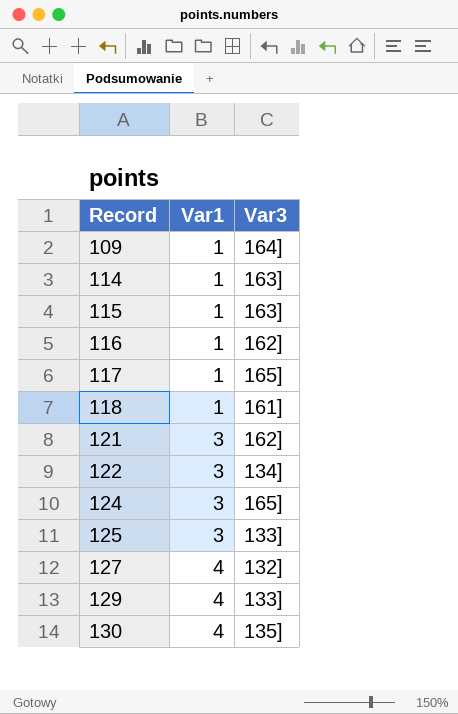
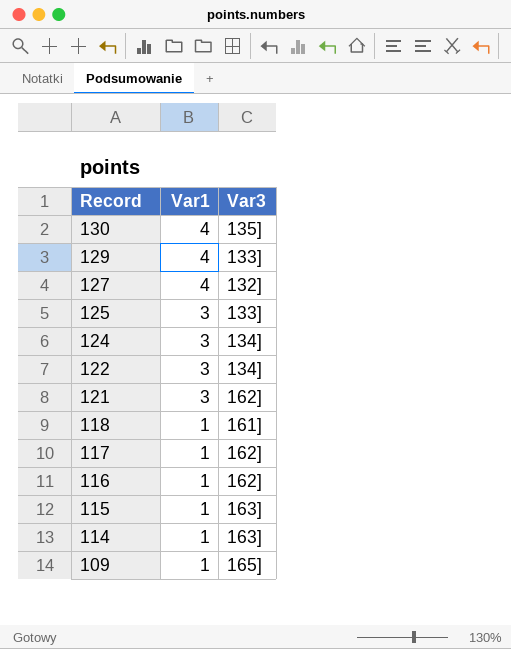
row order: Record ascending -> Record descending
124 | Var3: 165] -> 134]
117 | Var3: 165] -> 162]
109 | Var3: 164] -> 165]

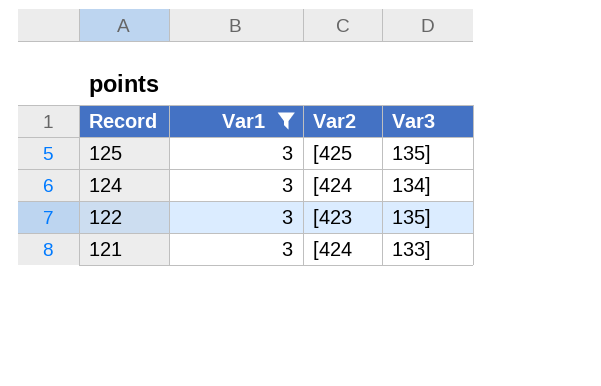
filter: none -> Var1 = 3
column Var2 | position: none -> 3
125 | Var3: 133] -> 135]
122 | Var3: 134] -> 135]
121 | Var3: 162] -> 133]

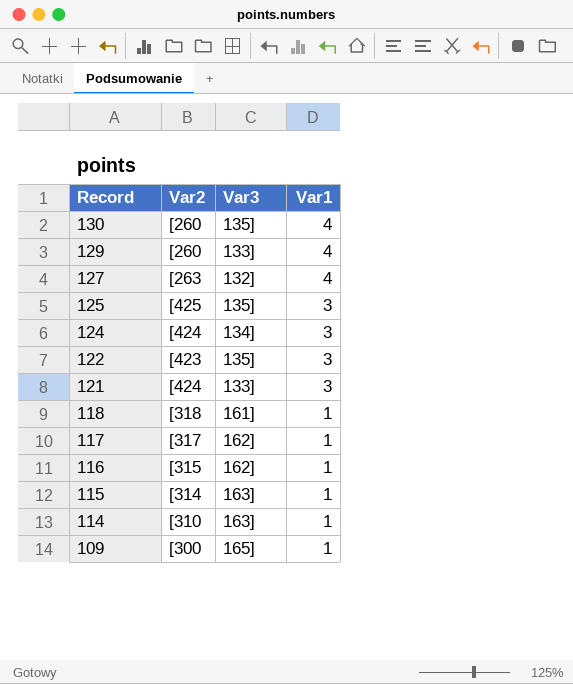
filter: Var1 = 3 -> none
column Var1 | position: 2 -> 4

